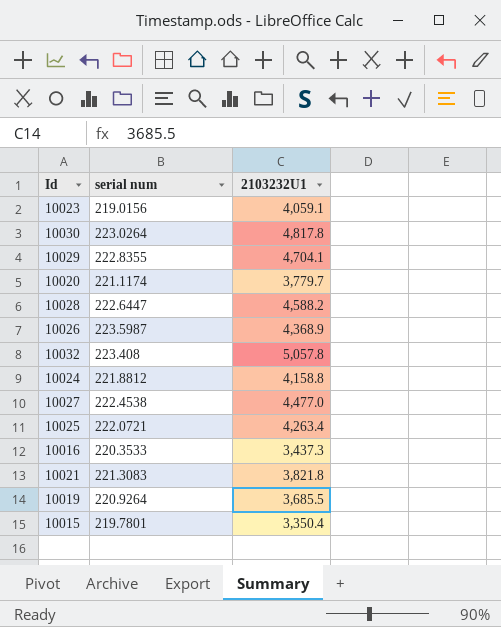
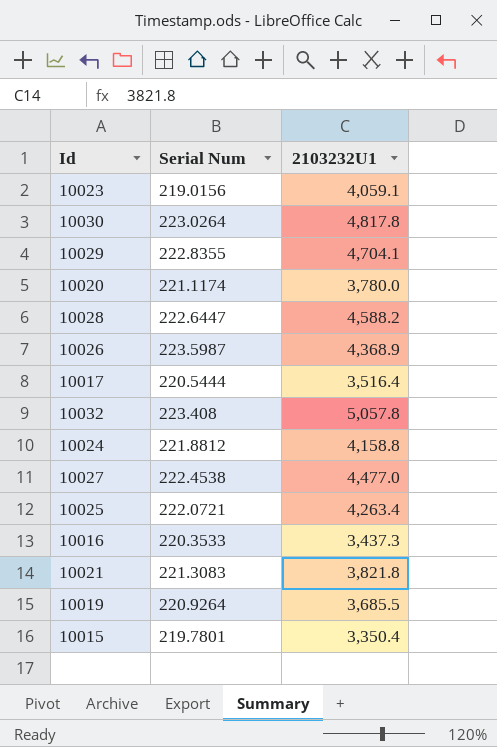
column name: serial num -> Serial Num
10020 | 2103232U1: 3,779.7 -> 3,780.0
row 10017: none -> 220.5444 | 3,516.4

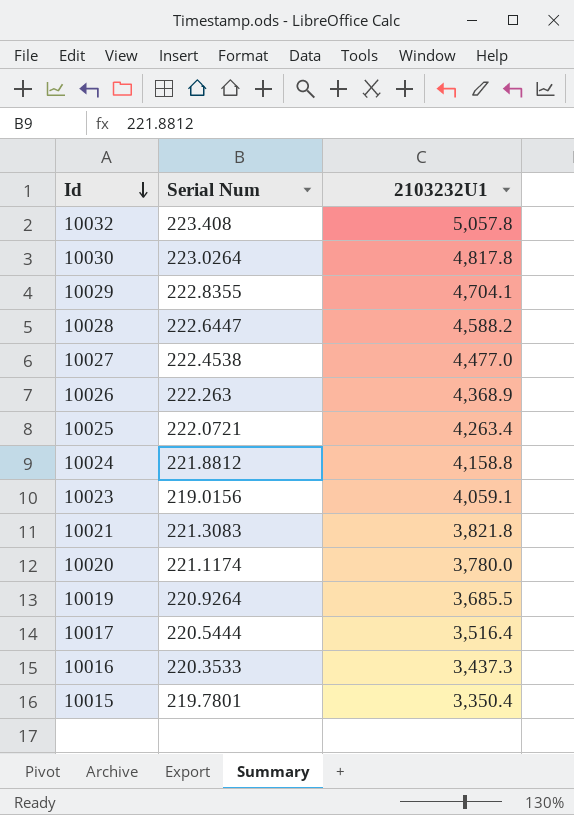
row order: none -> Id descending
10026 | Serial Num: 223.5987 -> 222.263

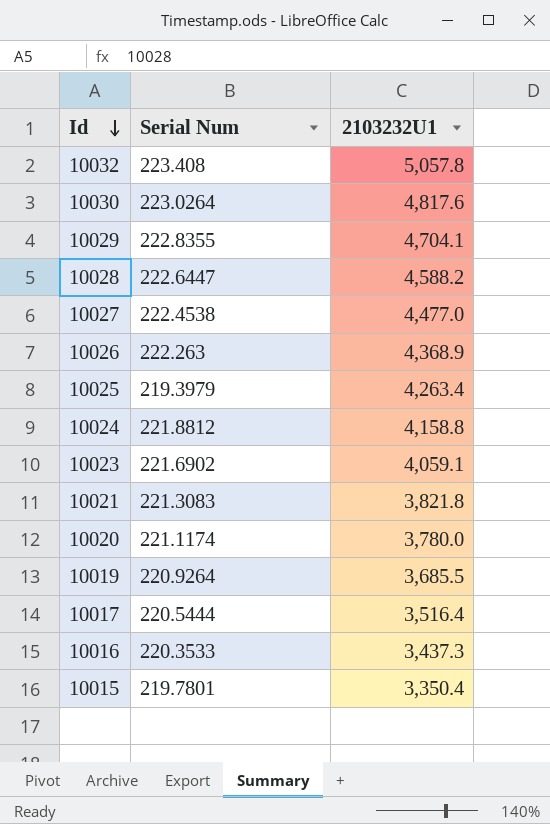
10030 | 2103232U1: 4,817.8 -> 4,817.6
10025 | Serial Num: 222.0721 -> 219.3979
10023 | Serial Num: 219.0156 -> 221.6902

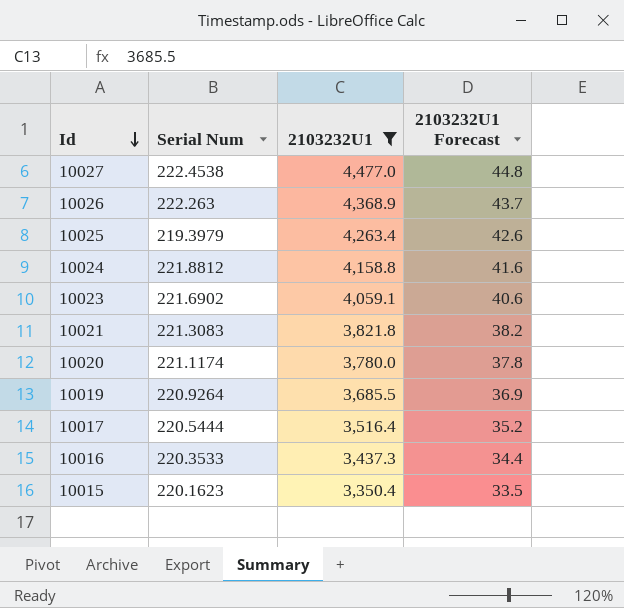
filter: none -> 2103232U1 <= 4,477.0
column 2103232U1 Forecast | formula: none -> [2103232U1] * 0.01
10015 | Serial Num: 219.7801 -> 220.1623

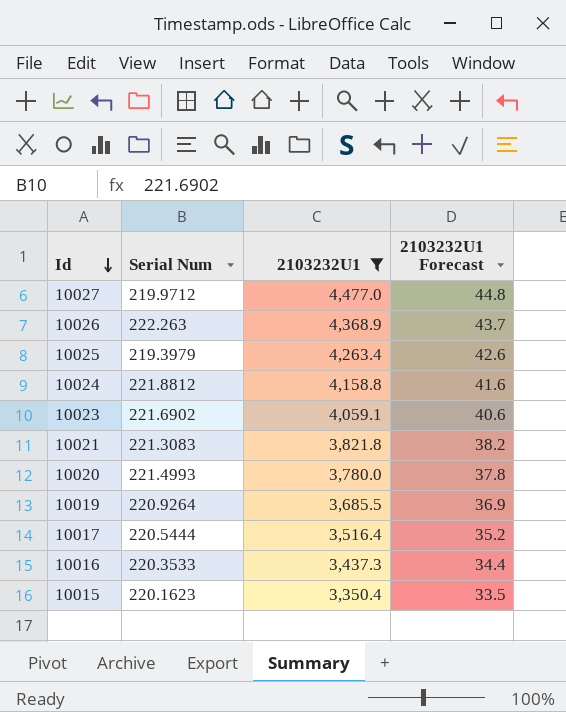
10027 | Serial Num: 222.4538 -> 219.9712
10020 | Serial Num: 221.1174 -> 221.4993

